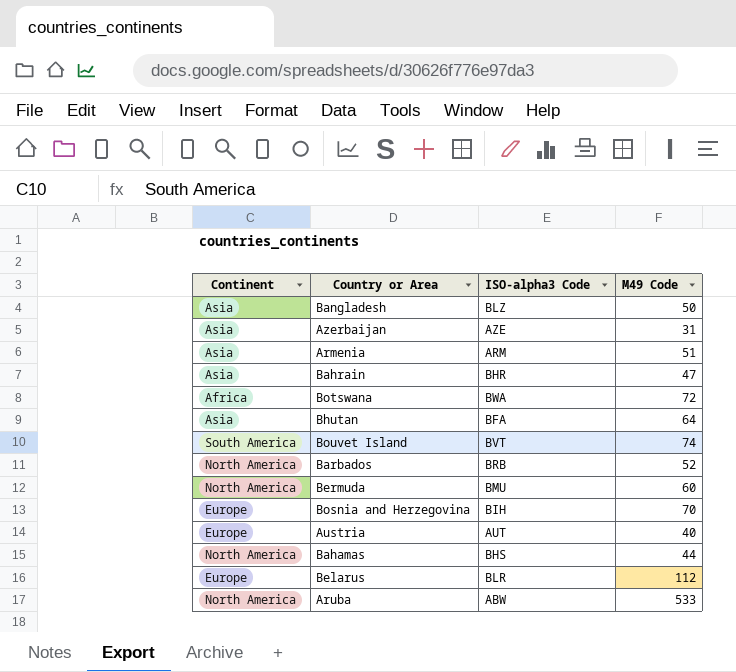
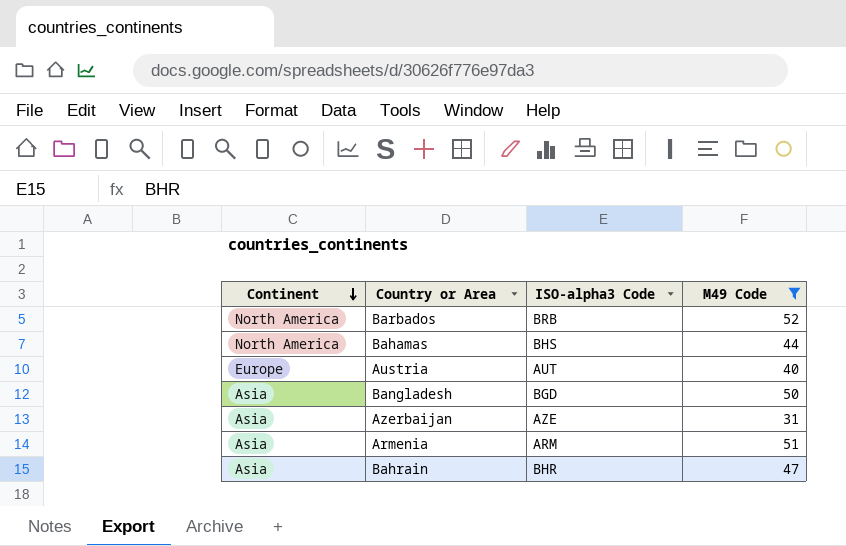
filter: none -> M49 Code <= 52
row order: none -> Continent descending
Bangladesh | ISO-alpha3 Code: BLZ -> BGD

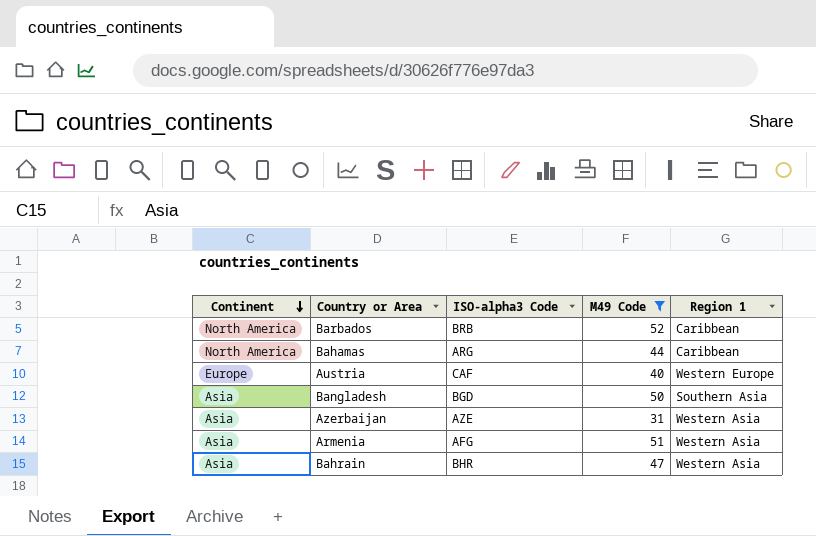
column Region 1 | position: none -> 5
Bahamas | ISO-alpha3 Code: BHS -> ARG
Austria | ISO-alpha3 Code: AUT -> CAF
Armenia | ISO-alpha3 Code: ARM -> AFG

